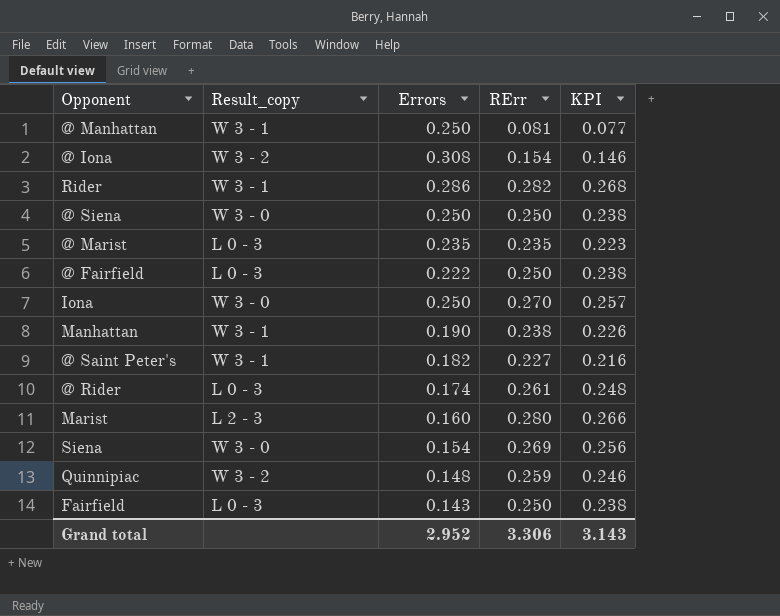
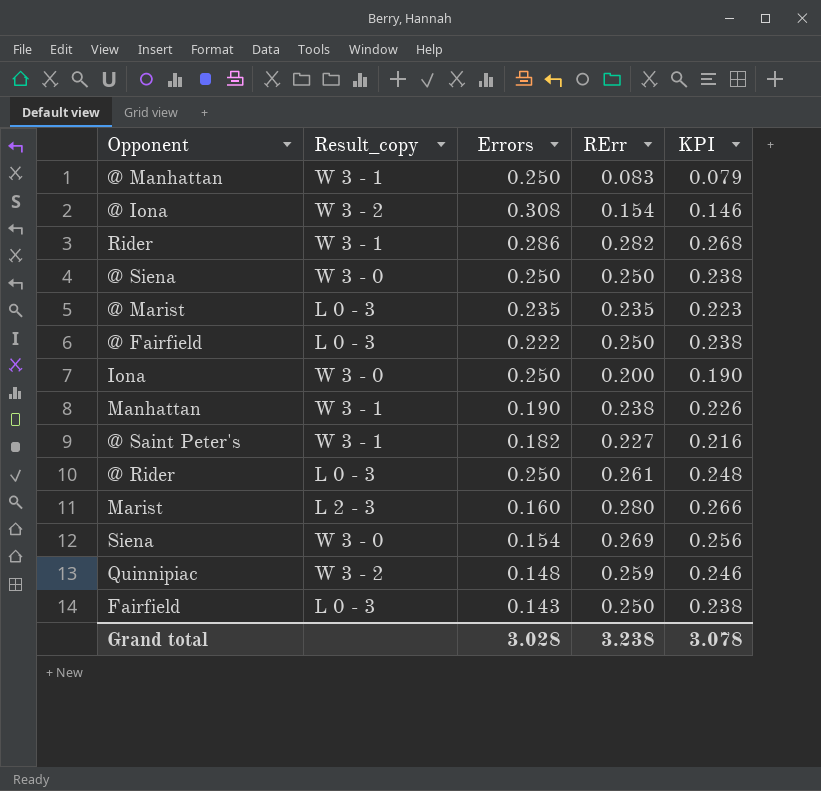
@ Manhattan | RErr: 0.081 -> 0.083
@ Manhattan | KPI: 0.077 -> 0.079
Iona | RErr: 0.270 -> 0.200
Iona | KPI: 0.257 -> 0.190
@ Rider | Errors: 0.174 -> 0.250
Grand total | Errors: 2.952 -> 3.028
Grand total | RErr: 3.306 -> 3.238
Grand total | KPI: 3.143 -> 3.078

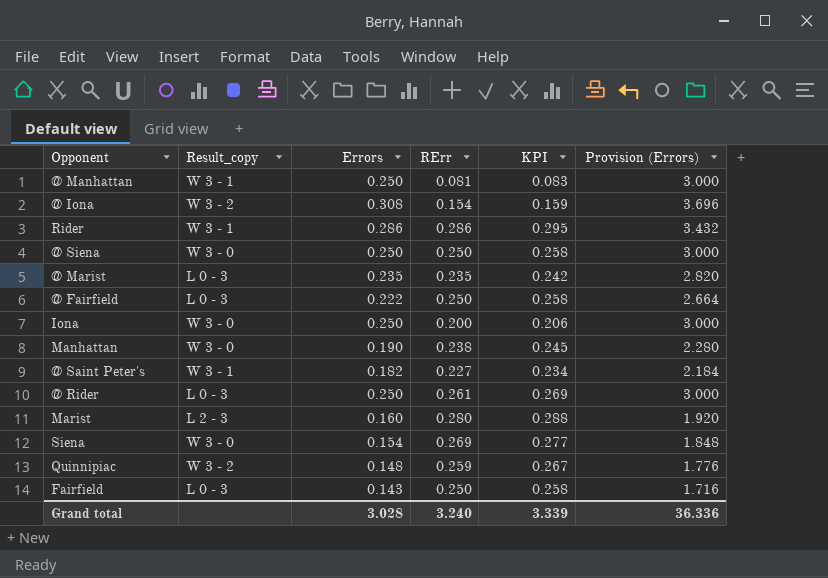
column KPI | formula: [RErr] * 0.95 -> [RErr] * 1.03
column Provision (Errors) | formula: none -> [Errors] * 12
@ Manhattan | RErr: 0.083 -> 0.081
Rider | RErr: 0.282 -> 0.286
Manhattan | Result_copy: W 3 - 1 -> W 3 - 0
Grand total | RErr: 3.238 -> 3.240
Grand total | KPI: 3.078 -> 3.339

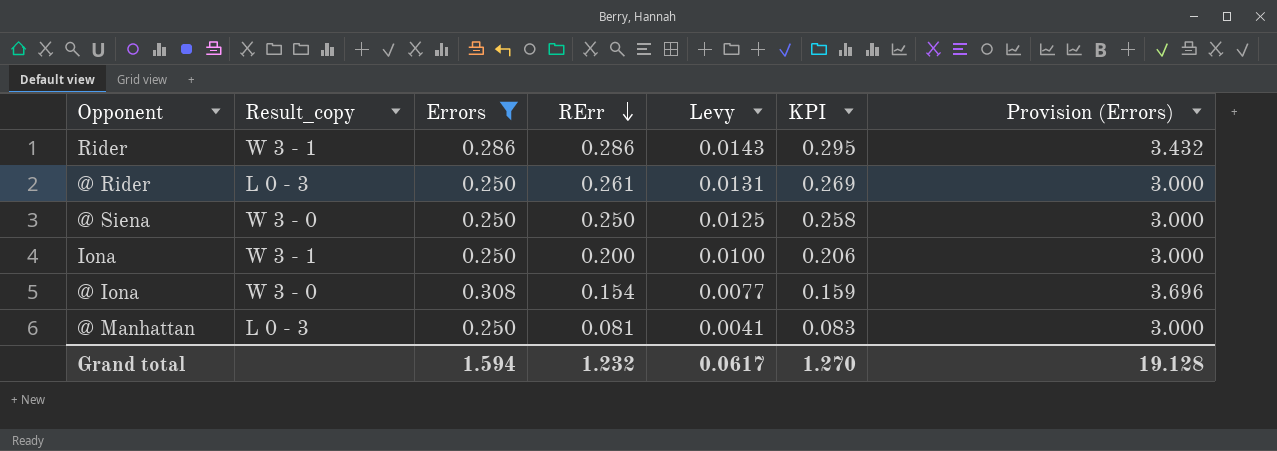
filter: none -> Errors >= 0.250
row order: none -> RErr descending
column Levy | formula: none -> [RErr] * 0.05
Iona | Result_copy: W 3 - 0 -> W 3 - 1
@ Iona | Result_copy: W 3 - 2 -> W 3 - 0
@ Manhattan | Result_copy: W 3 - 1 -> L 0 - 3
Grand total | Errors: 3.028 -> 1.594
Grand total | RErr: 3.240 -> 1.232
Grand total | KPI: 3.339 -> 1.270
Grand total | Provision (Errors): 36.336 -> 19.128

